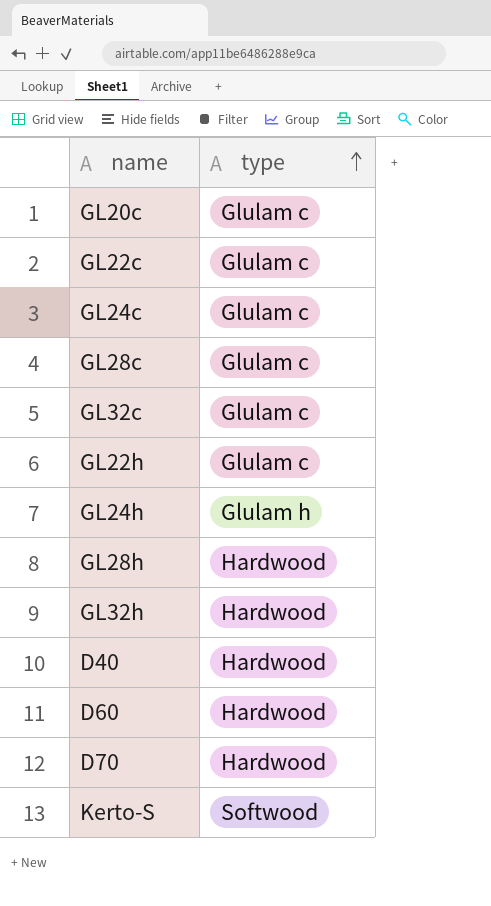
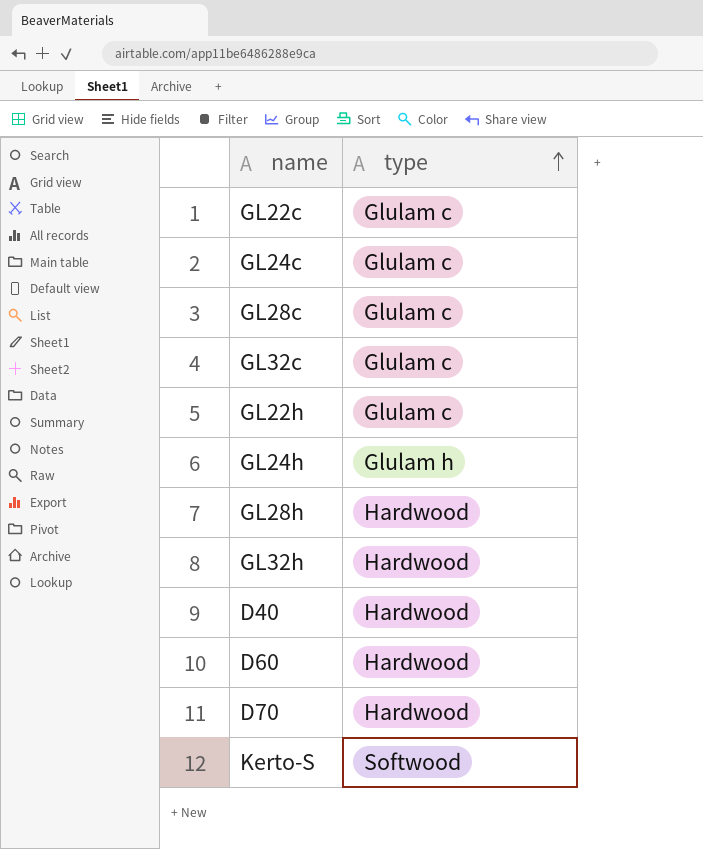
row GL20c: Glulam c -> none

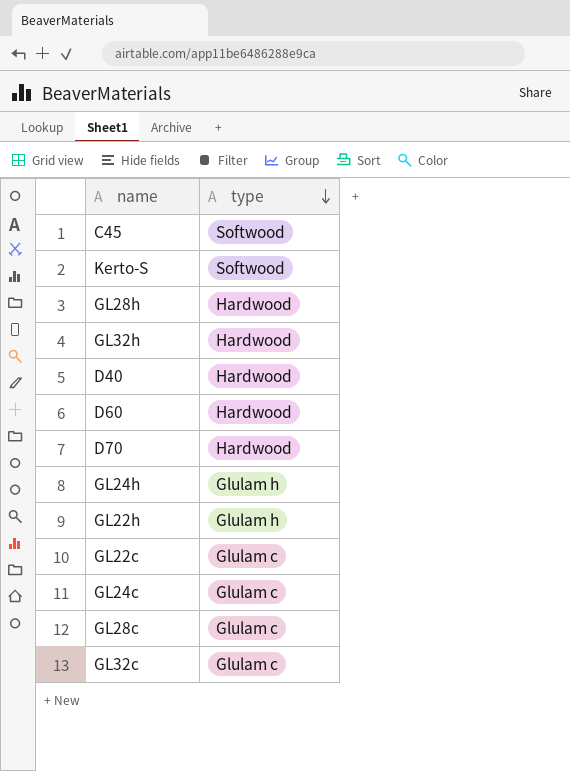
row order: type ascending -> type descending
row C45: none -> Softwood
GL22h | type: Glulam c -> Glulam h

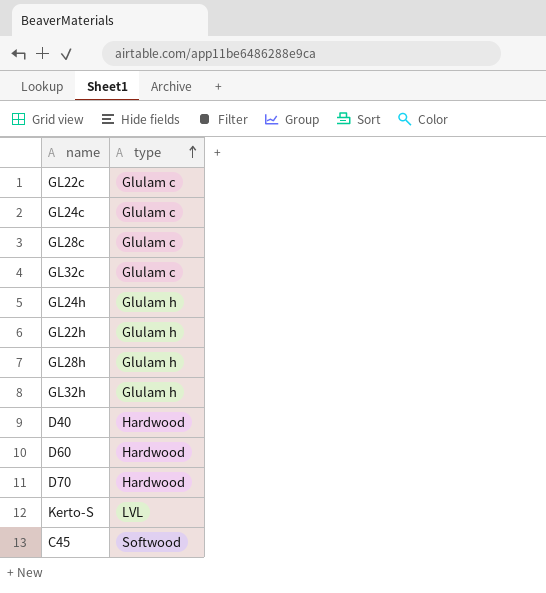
row order: type descending -> type ascending
GL28h | type: Hardwood -> Glulam h
GL32h | type: Hardwood -> Glulam h
Kerto-S | type: Softwood -> LVL

